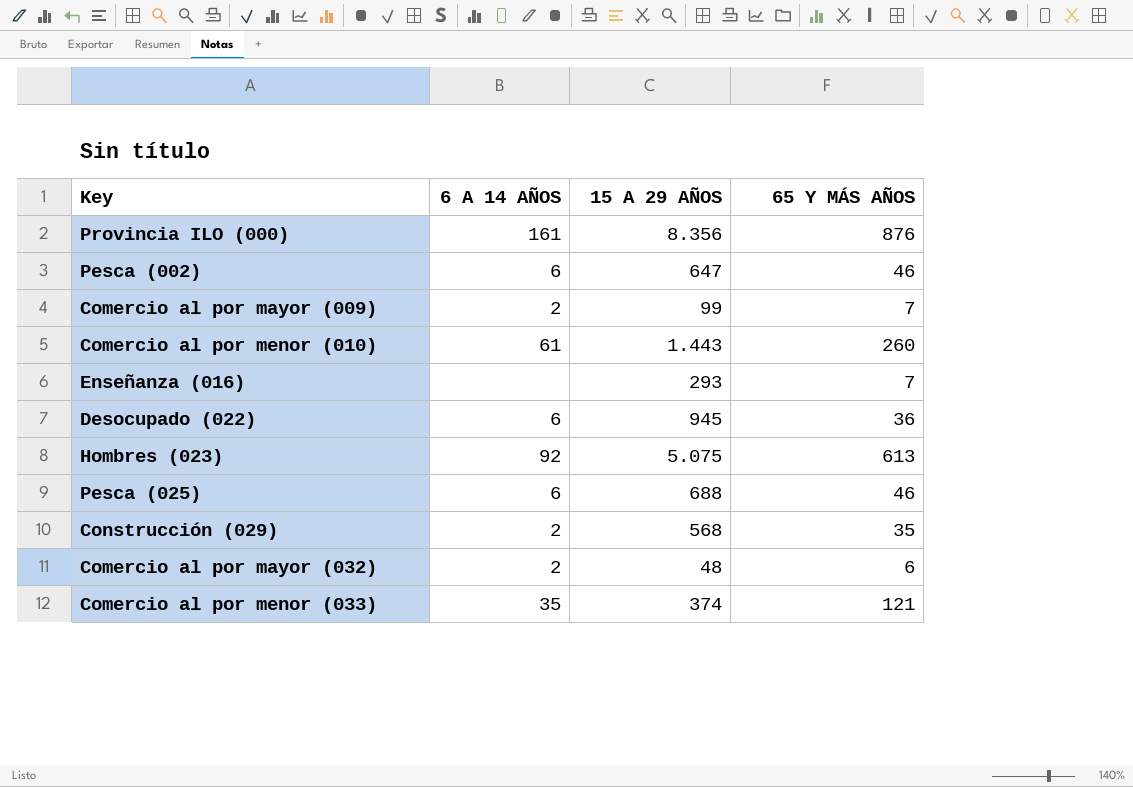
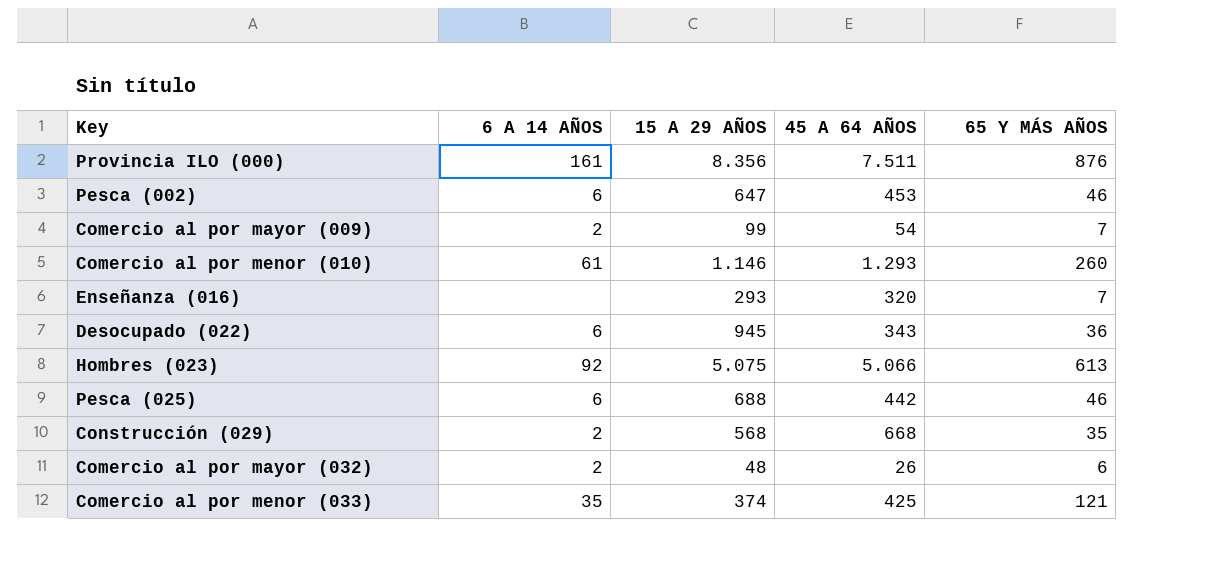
column 45 A 64 AÑOS | position: none -> 4
Comercio al por menor (010) | 15 A 29 AÑOS: 1.443 -> 1.146

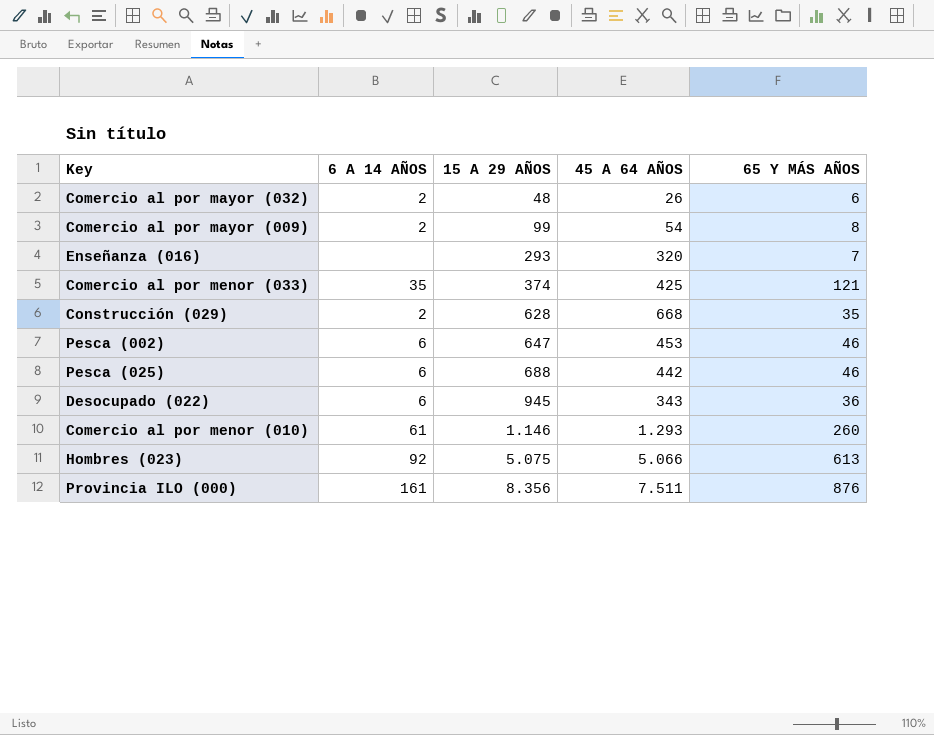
row order: none -> 15 A 29 AÑOS ascending
Comercio al por mayor (009) | 65 Y MÁS AÑOS: 7 -> 8
Construcción (029) | 15 A 29 AÑOS: 568 -> 628

